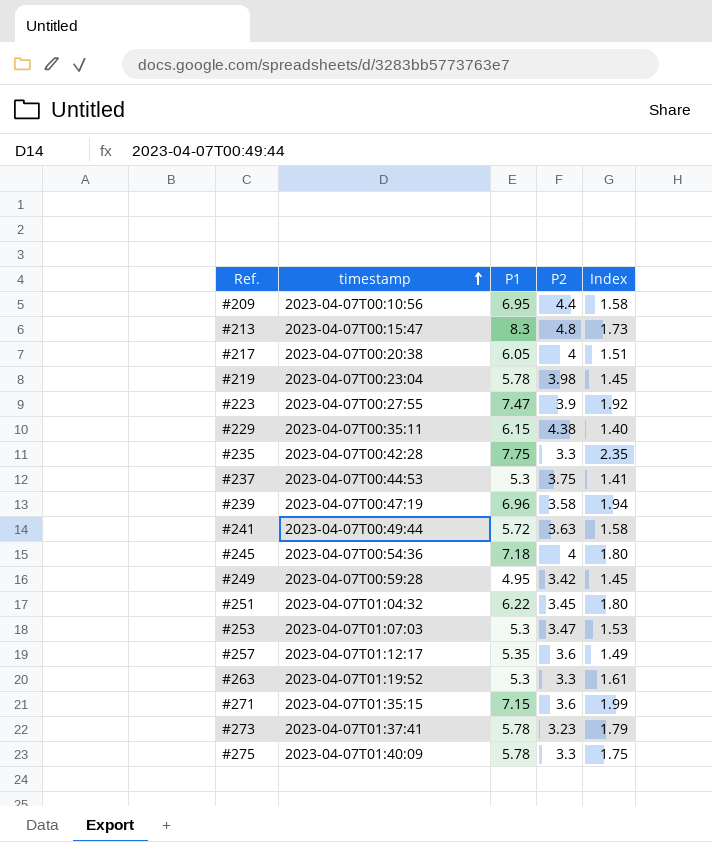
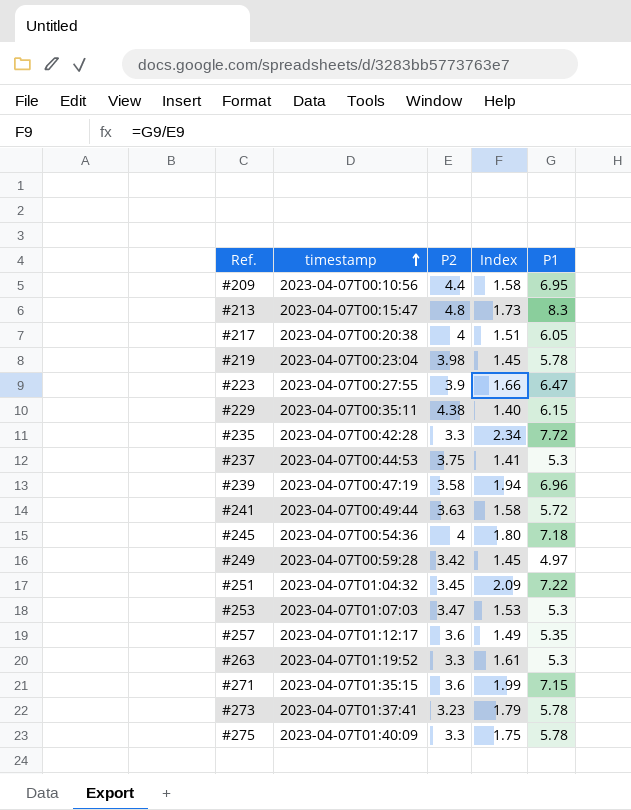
column P1 | position: 3 -> 5
#223 | Index: 1.92 -> 1.66
#223 | P1: 7.47 -> 6.47
#235 | Index: 2.35 -> 2.34
#235 | P1: 7.75 -> 7.72
#249 | P1: 4.95 -> 4.97
#251 | Index: 1.80 -> 2.09
#251 | P1: 6.22 -> 7.22

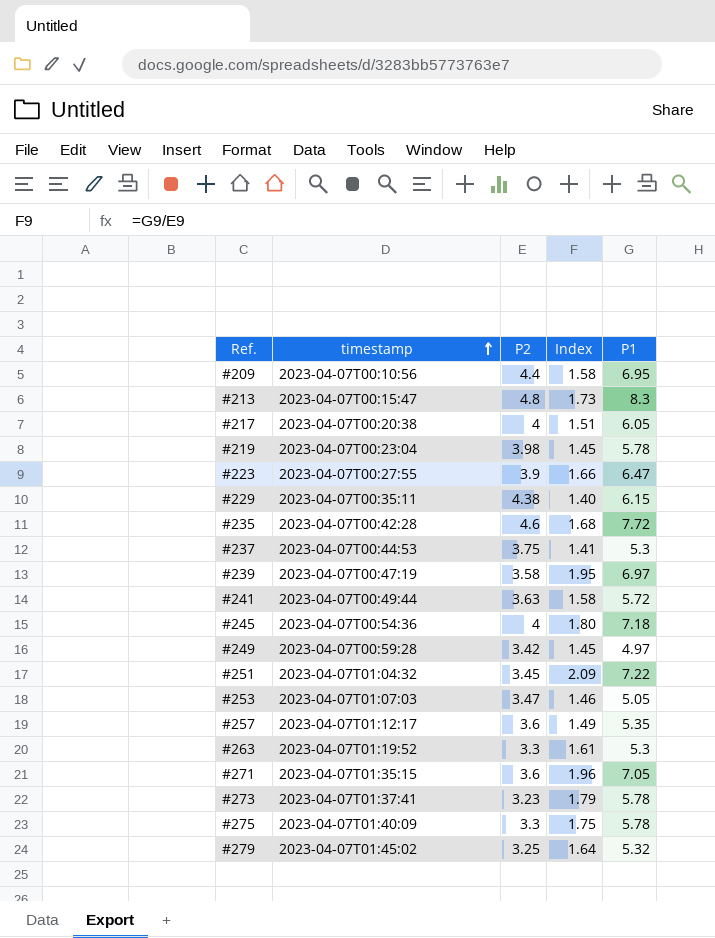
#235 | P2: 3.3 -> 4.6
#235 | Index: 2.34 -> 1.68
#239 | Index: 1.94 -> 1.95
#239 | P1: 6.96 -> 6.97
#253 | Index: 1.53 -> 1.46
#253 | P1: 5.3 -> 5.05
#271 | Index: 1.99 -> 1.96
#271 | P1: 7.15 -> 7.05
row #279: none -> 2023-04-07T01:45:02 | 3.25 | 1.64 | 5.32

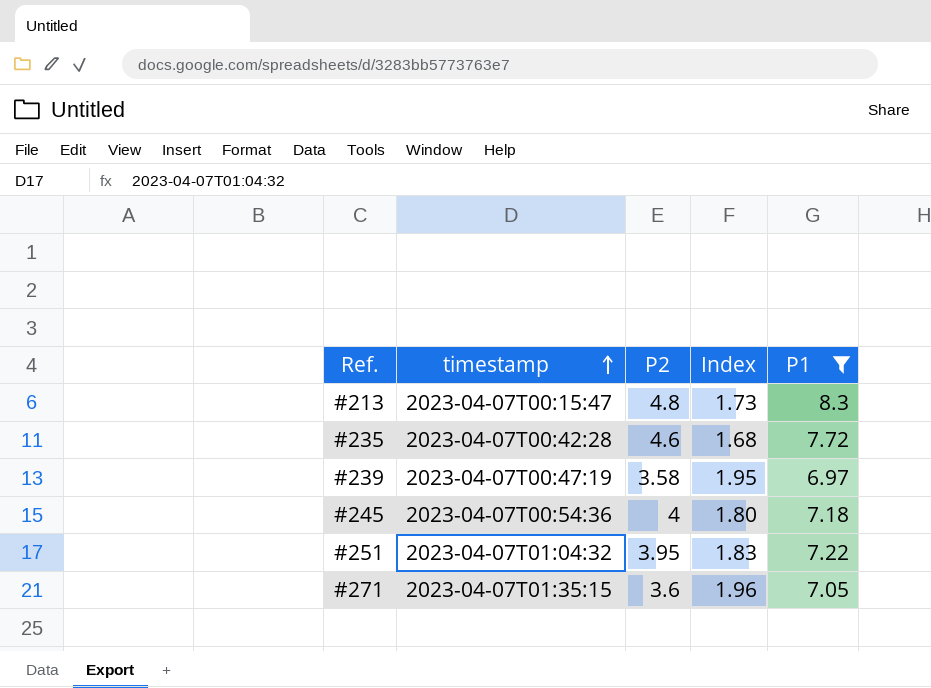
filter: none -> P1 >= 6.97
#251 | P2: 3.45 -> 3.95
#251 | Index: 2.09 -> 1.83

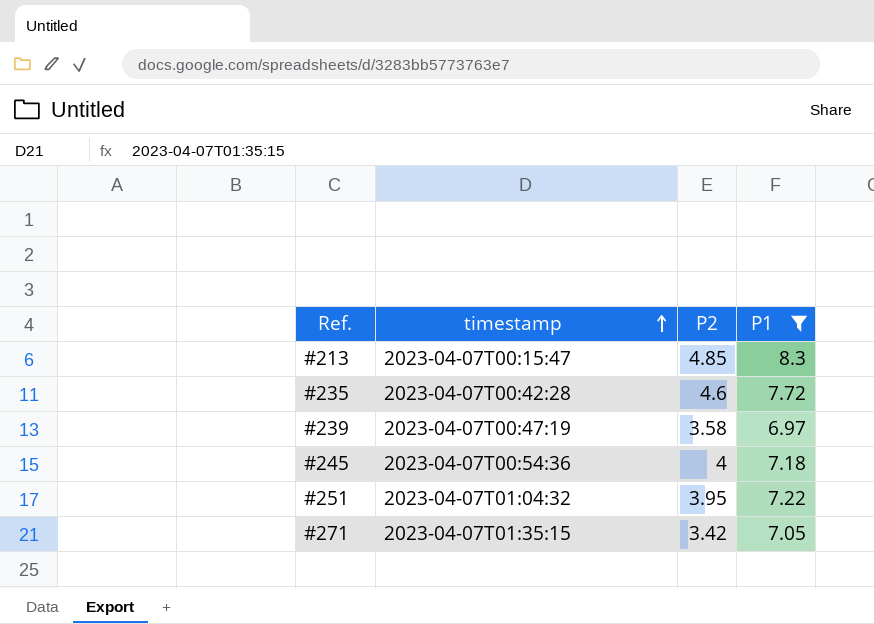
column Index | formula: [P1] / [P2] -> none
#213 | P2: 4.8 -> 4.85
#271 | P2: 3.6 -> 3.42

